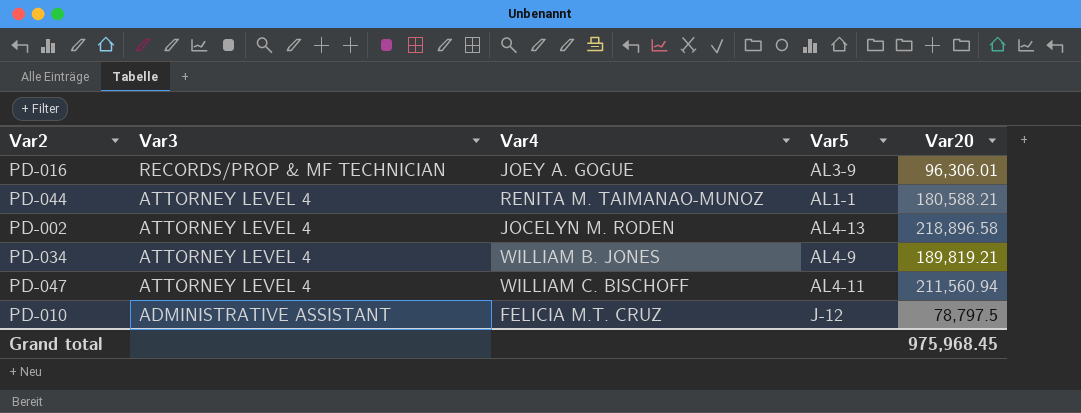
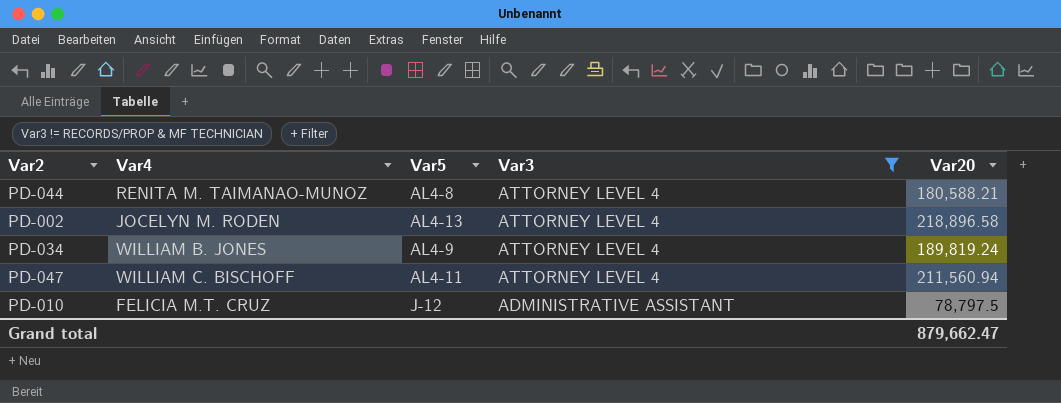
filter: none -> Var3 != RECORDS/PROP & MF TECHNICIAN
column Var3 | position: 2 -> 4
PD-044 | Var5: AL1-1 -> AL4-8
PD-034 | Var20: 189,819.21 -> 189,819.24
Grand total | Var20: 975,968.45 -> 879,662.47

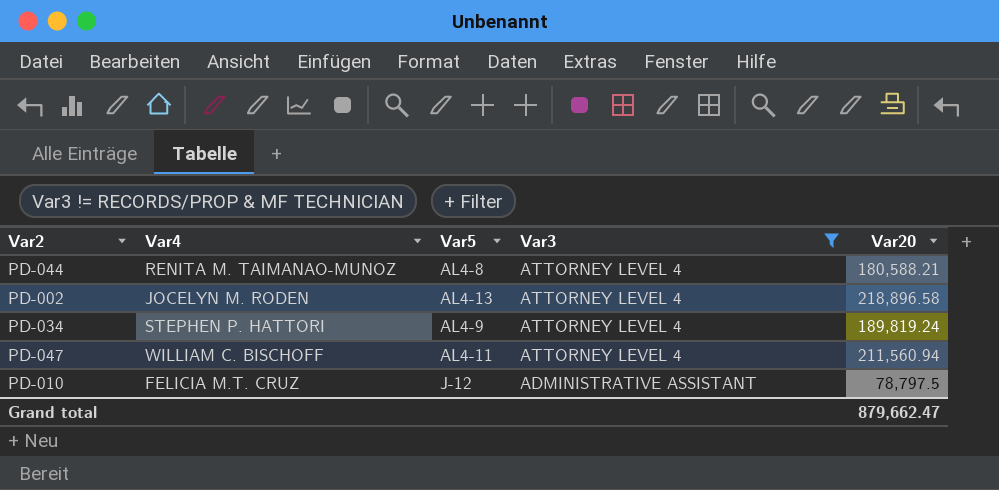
PD-034 | Var4: WILLIAM B. JONES -> STEPHEN P. HATTORI

